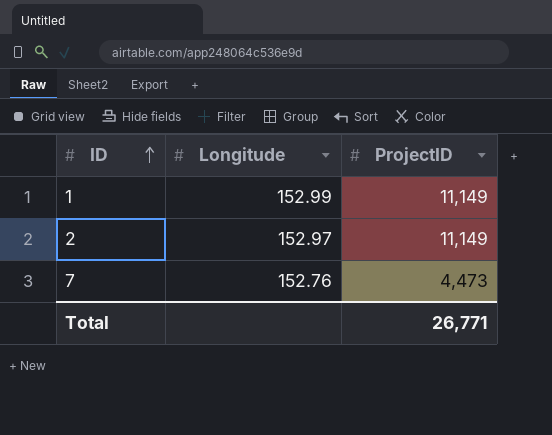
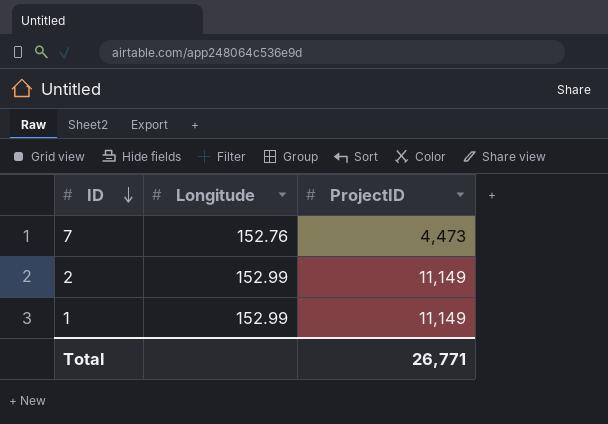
row order: ID ascending -> ID descending
2 | Longitude: 152.97 -> 152.99

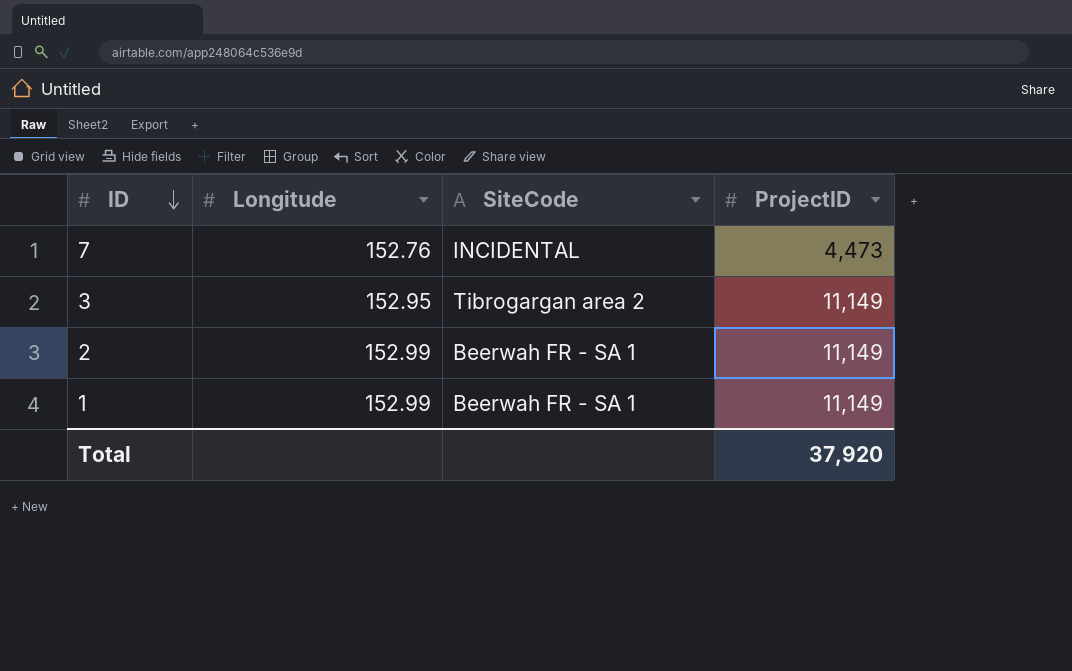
column SiteCode | position: none -> 3
row 3: none -> 152.95 | Tibrogargan area 2 | 11,149
Total | ProjectID: 26,771 -> 37,920

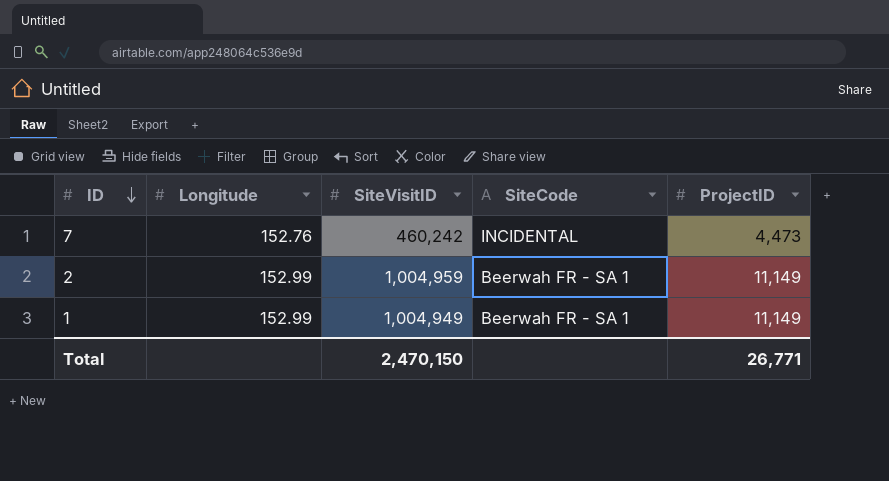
column SiteVisitID | position: none -> 3
row 3: 152.95 | Tibrogargan area 2 | 11,149 -> none
Total | ProjectID: 37,920 -> 26,771

